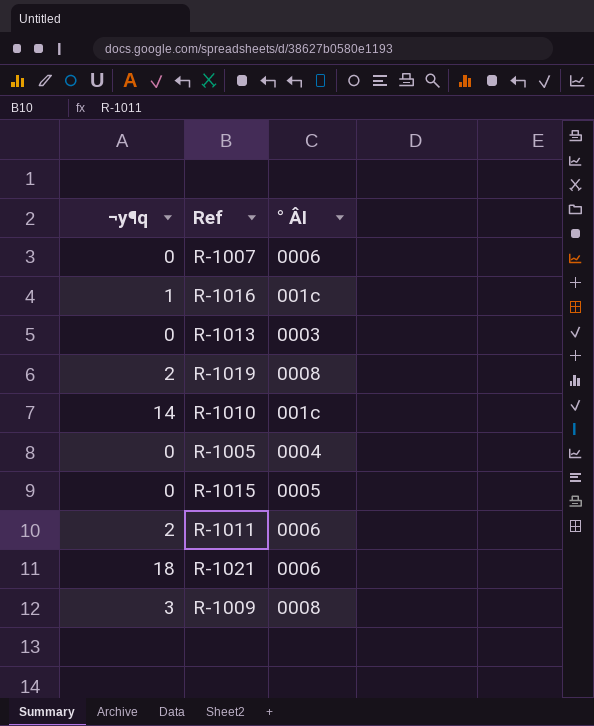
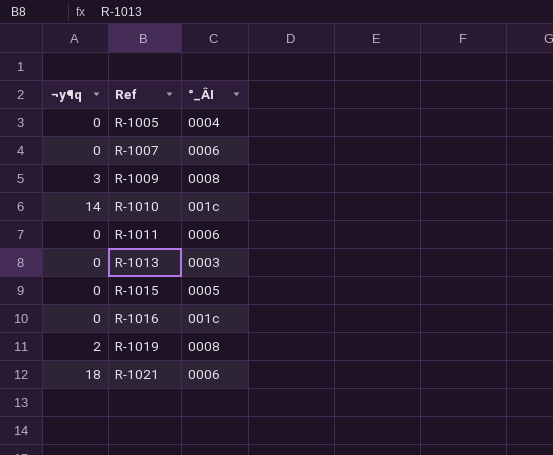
row order: none -> Ref ascending
column name: ° ÂI -> °_ÂI
R-1011 | ¬y¶q: 2 -> 0
R-1016 | ¬y¶q: 1 -> 0

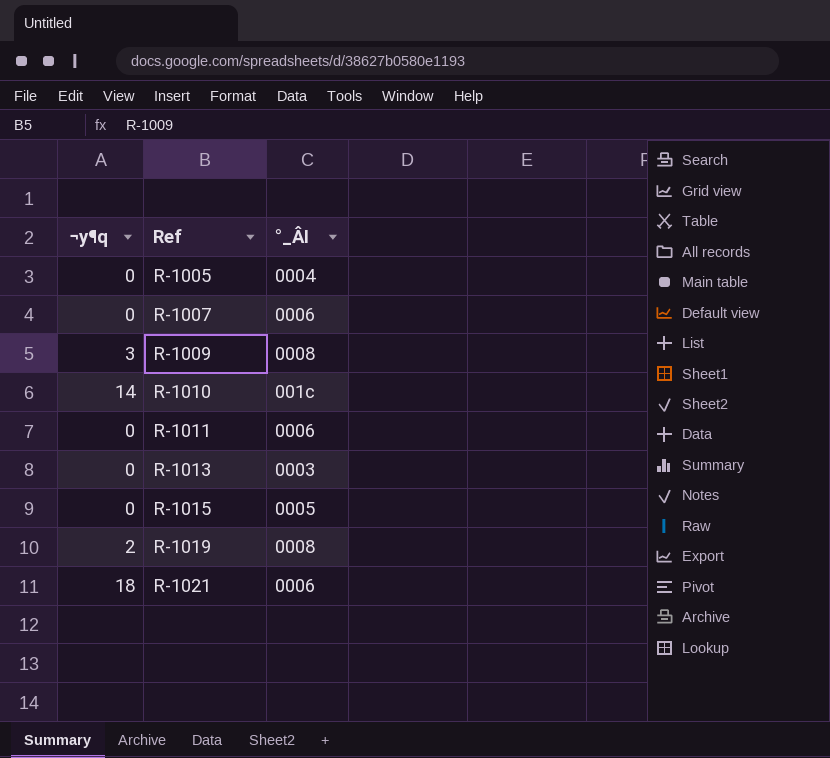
row R-1016: 0 | 001c -> none

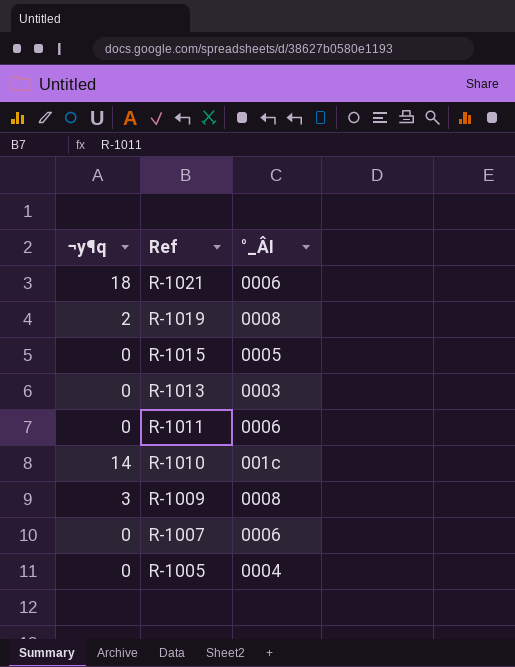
row order: Ref ascending -> Ref descending

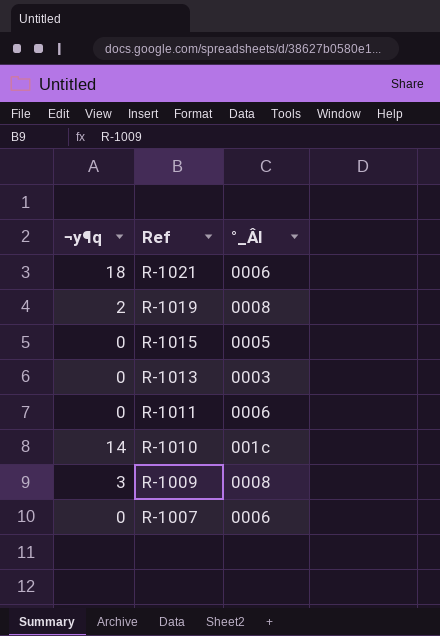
row R-1005: 0 | 0004 -> none

